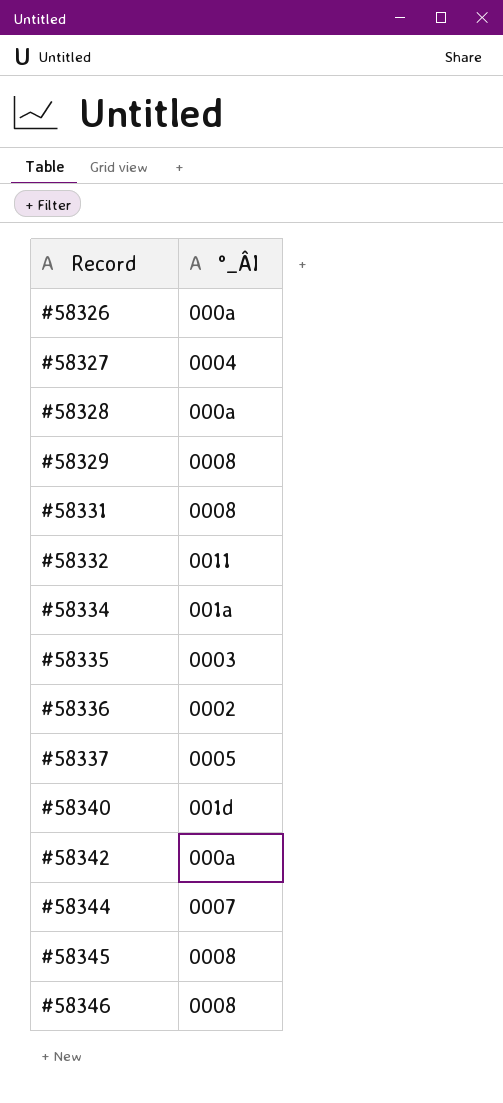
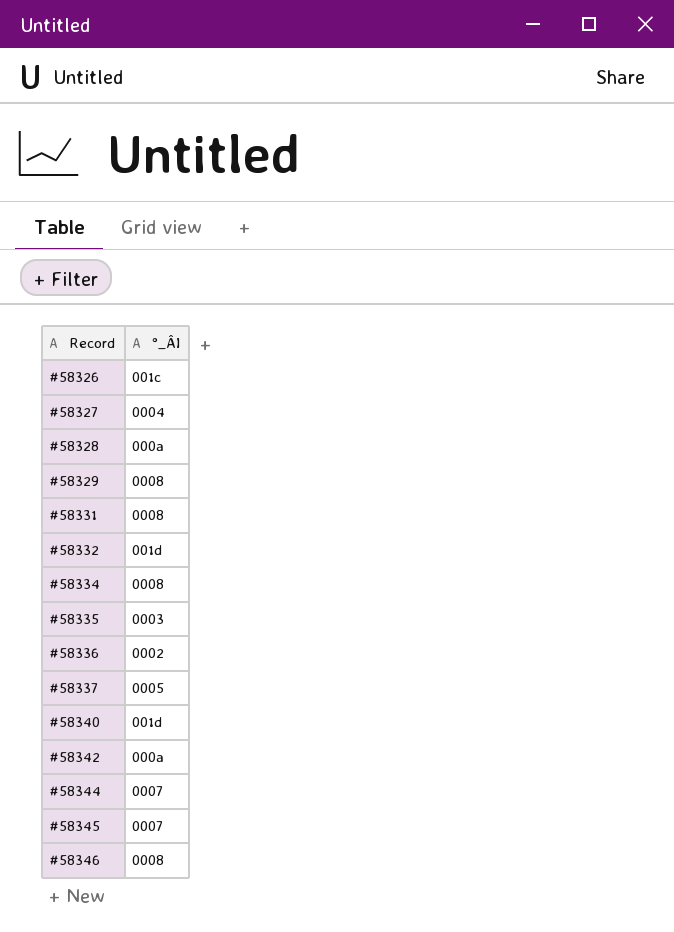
#58326 | °_ÂI: 000a -> 001c
#58332 | °_ÂI: 0011 -> 001d
#58334 | °_ÂI: 001a -> 0008
#58345 | °_ÂI: 0008 -> 0007

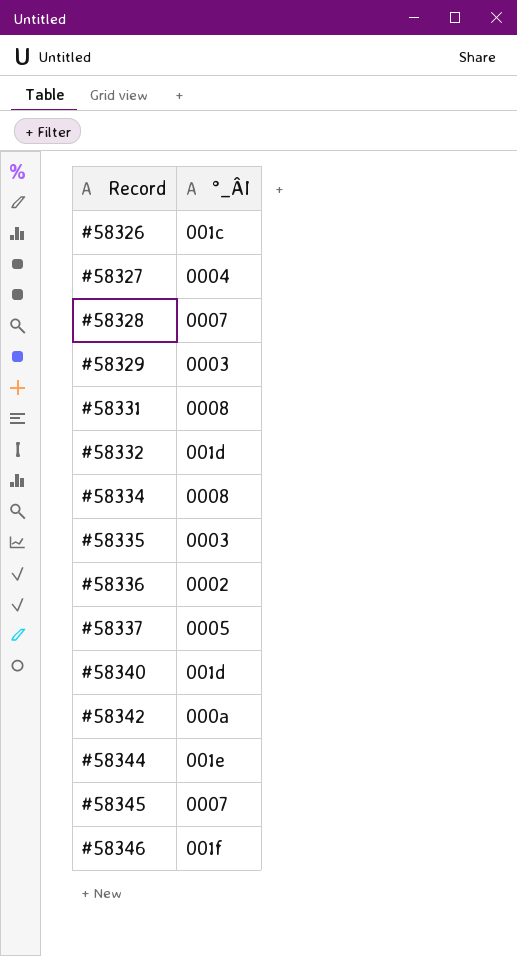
#58328 | °_ÂI: 000a -> 0007
#58329 | °_ÂI: 0008 -> 0003
#58344 | °_ÂI: 0007 -> 001e
#58346 | °_ÂI: 0008 -> 001f

